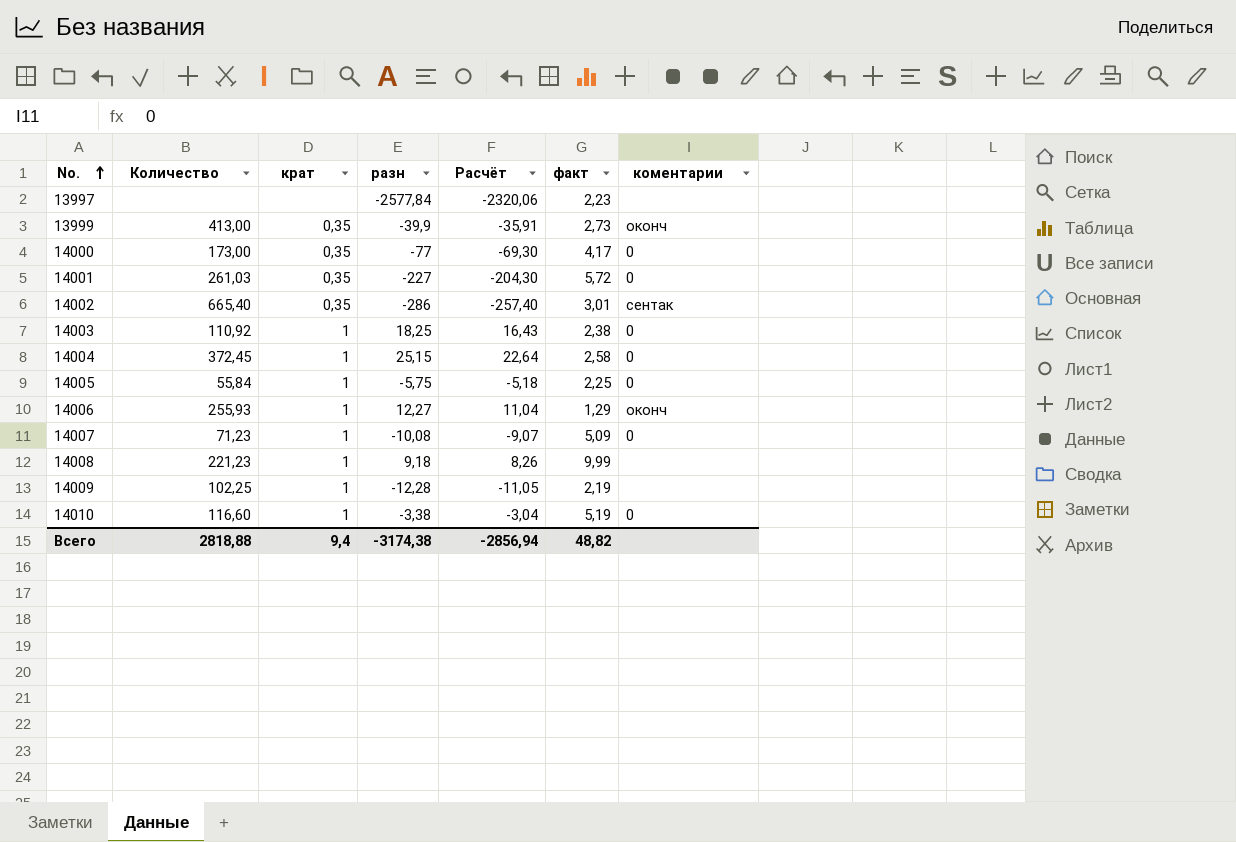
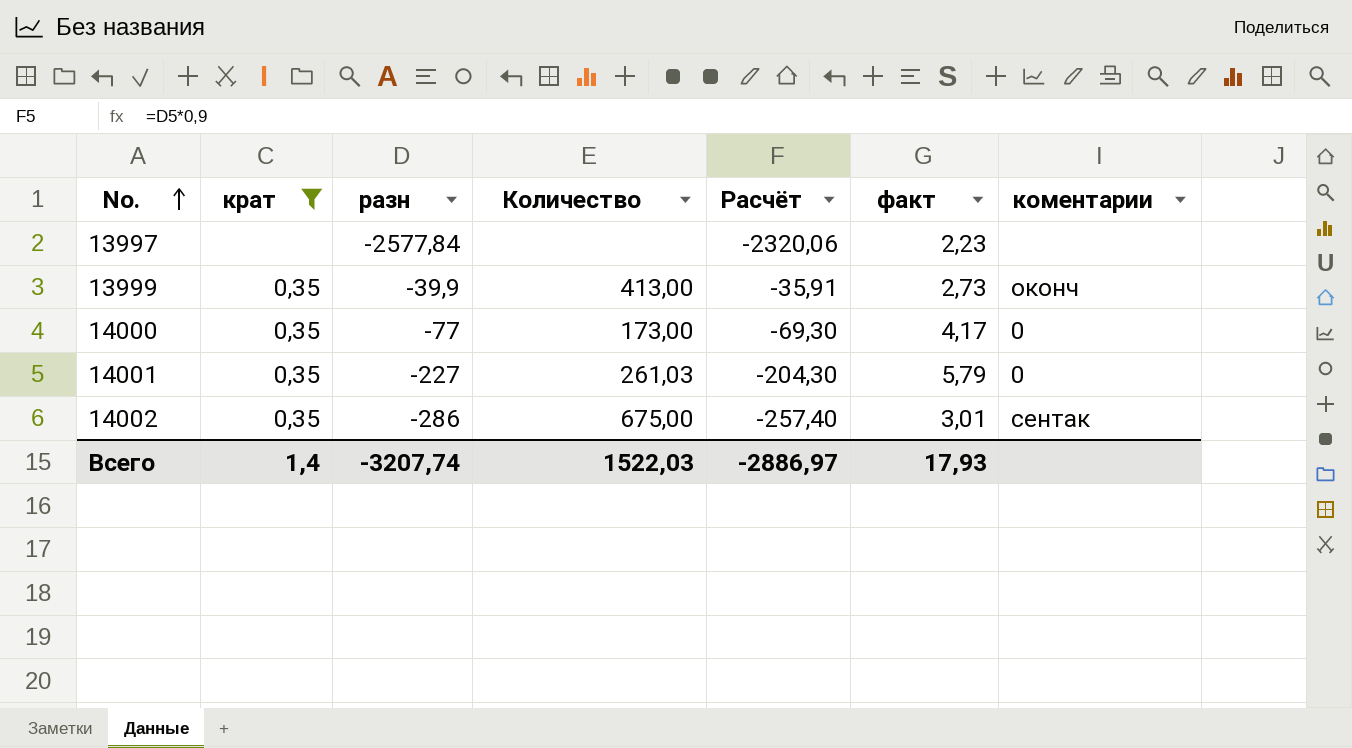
filter: none -> крат != 1
column Количество | position: 2 -> 4
14001 | факт: 5,72 -> 5,79
14002 | Количество: 665,40 -> 675,00
Всего | крат: 9,4 -> 1,4
Всего | разн: -3174,38 -> -3207,74
Всего | Количество: 2818,88 -> 1522,03
Всего | Расчёт: -2856,94 -> -2886,97
Всего | факт: 48,82 -> 17,93

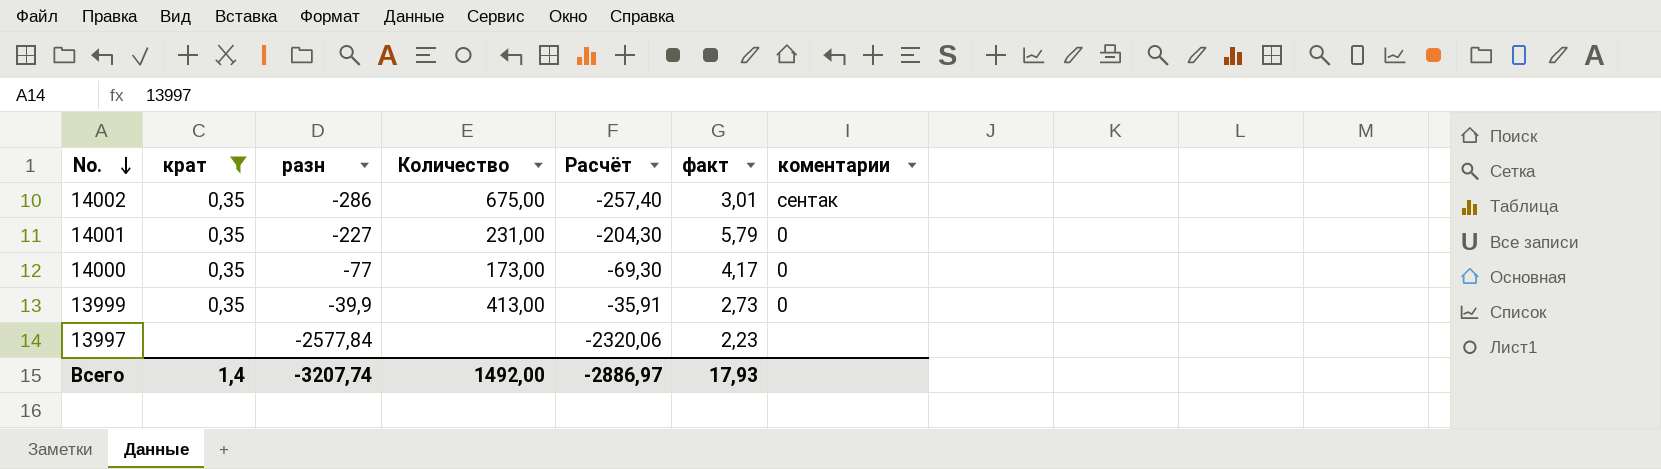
row order: No. ascending -> No. descending
14001 | Количество: 261,03 -> 231,00
13999 | коментарии: оконч -> 0
Всего | Количество: 1522,03 -> 1492,00

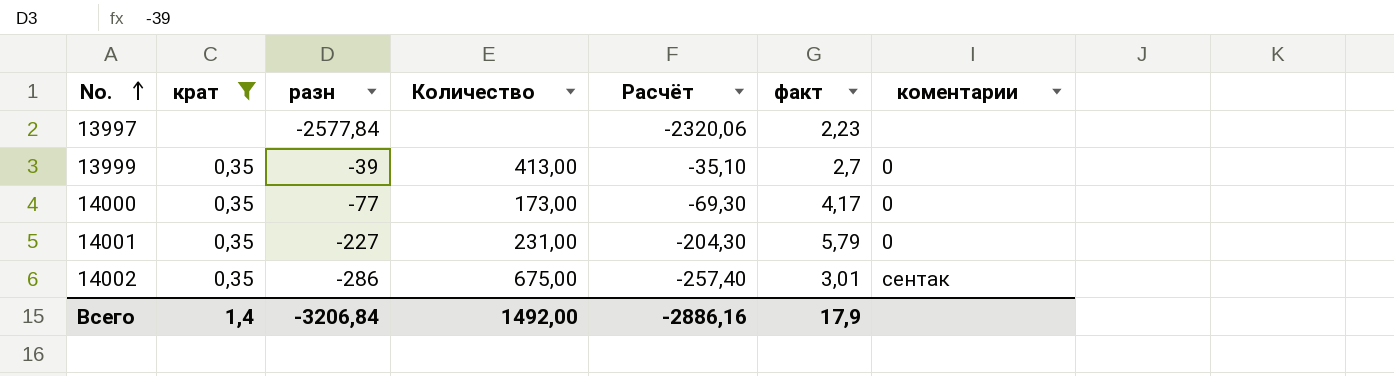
row order: No. descending -> No. ascending
13999 | разн: -39,9 -> -39
13999 | Расчёт: -35,91 -> -35,10
13999 | факт: 2,73 -> 2,7
Всего | разн: -3207,74 -> -3206,84
Всего | Расчёт: -2886,97 -> -2886,16
Всего | факт: 17,93 -> 17,9

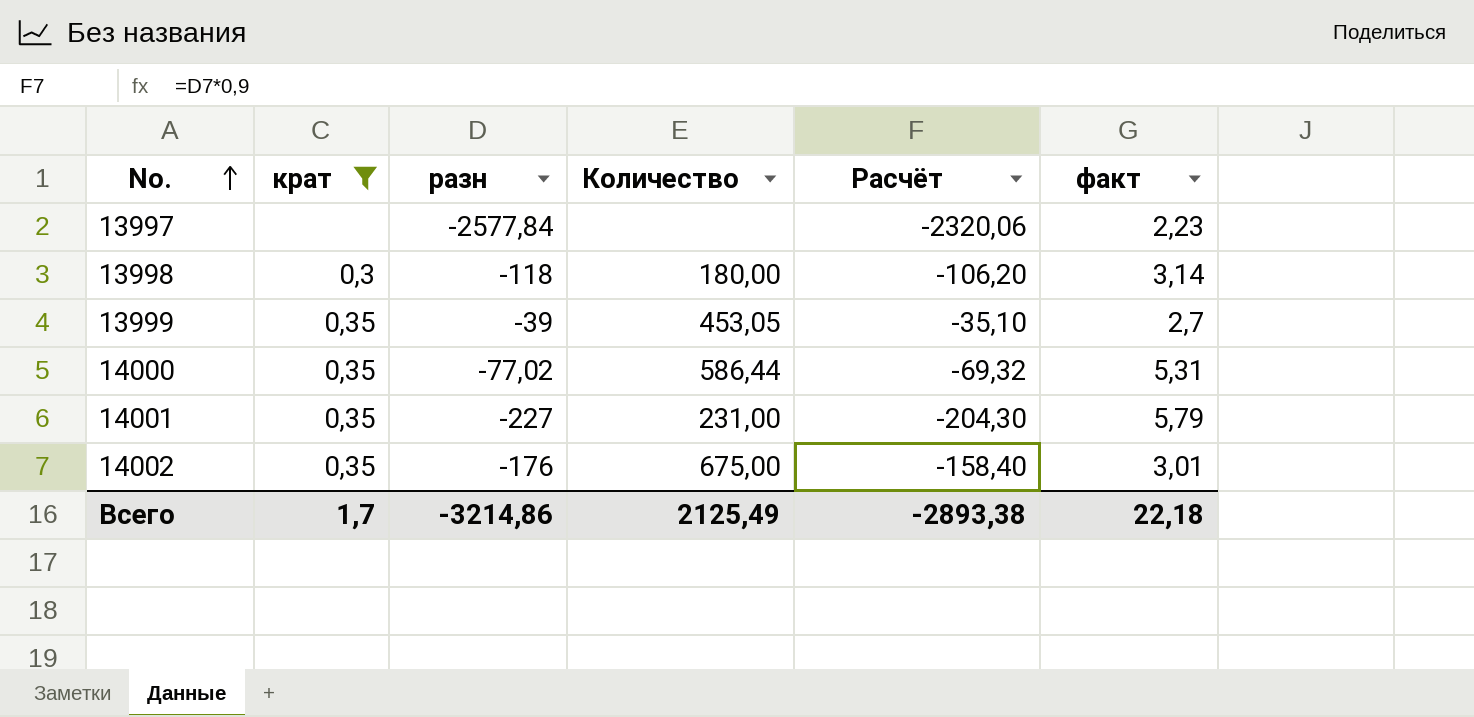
column коментарии | position: 7 -> none
row 13998: none -> 0,3 | -118 | 180,00 | -106,20 | 3,14
13999 | Количество: 413,00 -> 453,05
14000 | разн: -77 -> -77,02
14000 | Количество: 173,00 -> 586,44
14000 | Расчёт: -69,30 -> -69,32
14000 | факт: 4,17 -> 5,31
14002 | разн: -286 -> -176
14002 | Расчёт: -257,40 -> -158,40
Всего | крат: 1,4 -> 1,7
Всего | разн: -3206,84 -> -3214,86
Всего | Количество: 1492,00 -> 2125,49
Всего | Расчёт: -2886,16 -> -2893,38
Всего | факт: 17,9 -> 22,18

